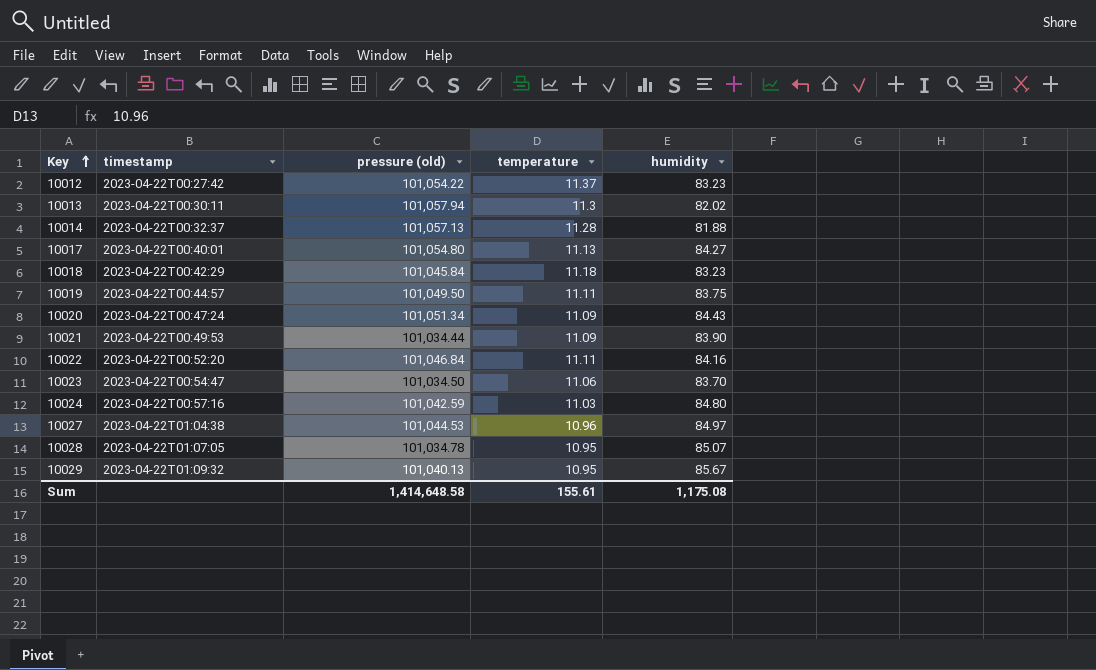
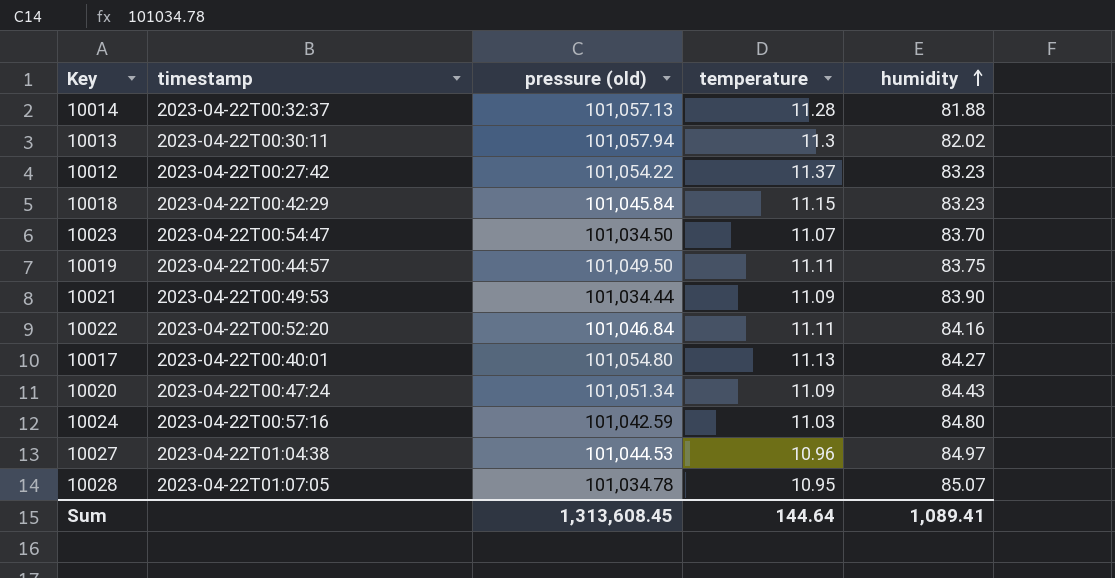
row order: Key ascending -> humidity ascending
row 10029: 2023-04-22T01:09:32 | 101,040.13 | 10.95 | 85.67 -> none
10018 | temperature: 11.18 -> 11.15
10023 | temperature: 11.06 -> 11.07
Sum | pressure (old): 1,414,648.58 -> 1,313,608.45
Sum | temperature: 155.61 -> 144.64
Sum | humidity: 1,175.08 -> 1,089.41

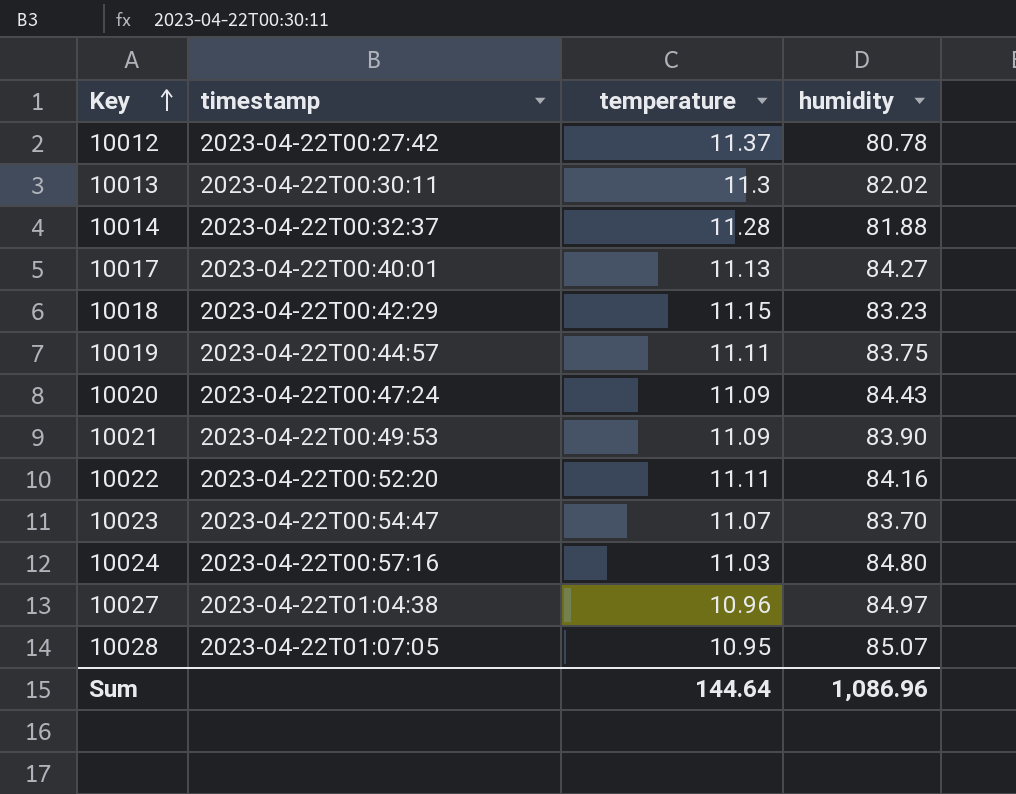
row order: humidity ascending -> Key ascending
column pressure (old) | position: 3 -> none
10012 | humidity: 83.23 -> 80.78
Sum | humidity: 1,089.41 -> 1,086.96

